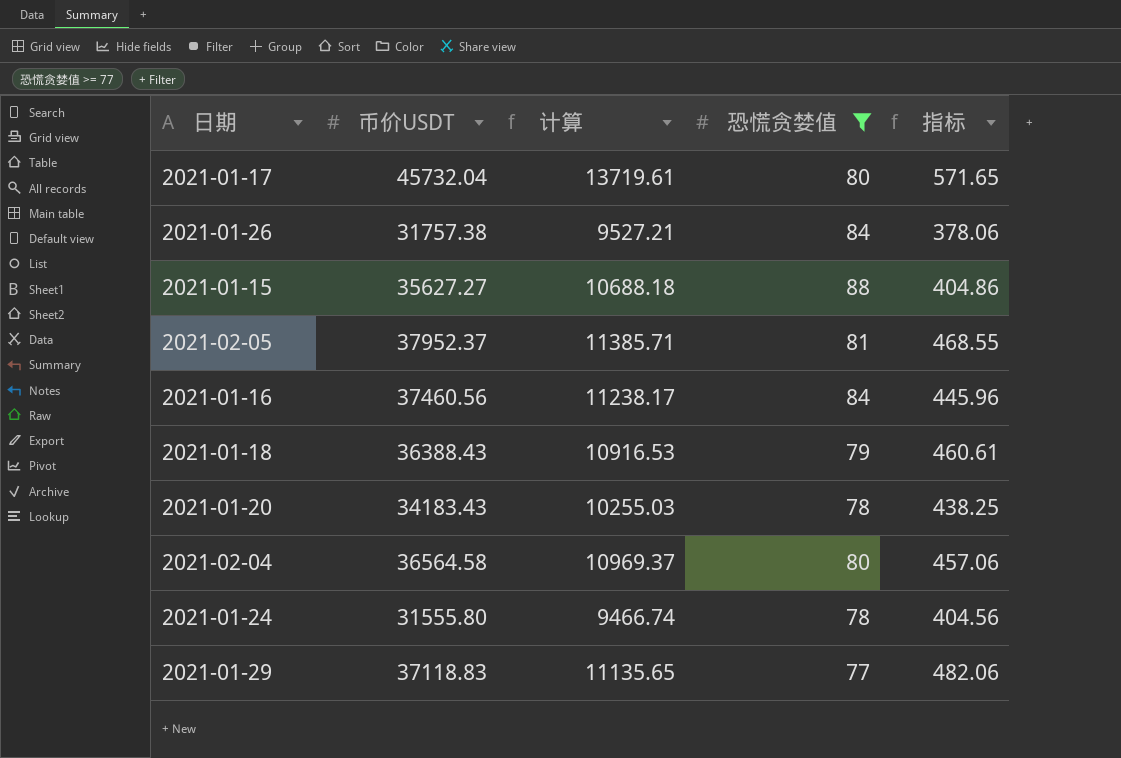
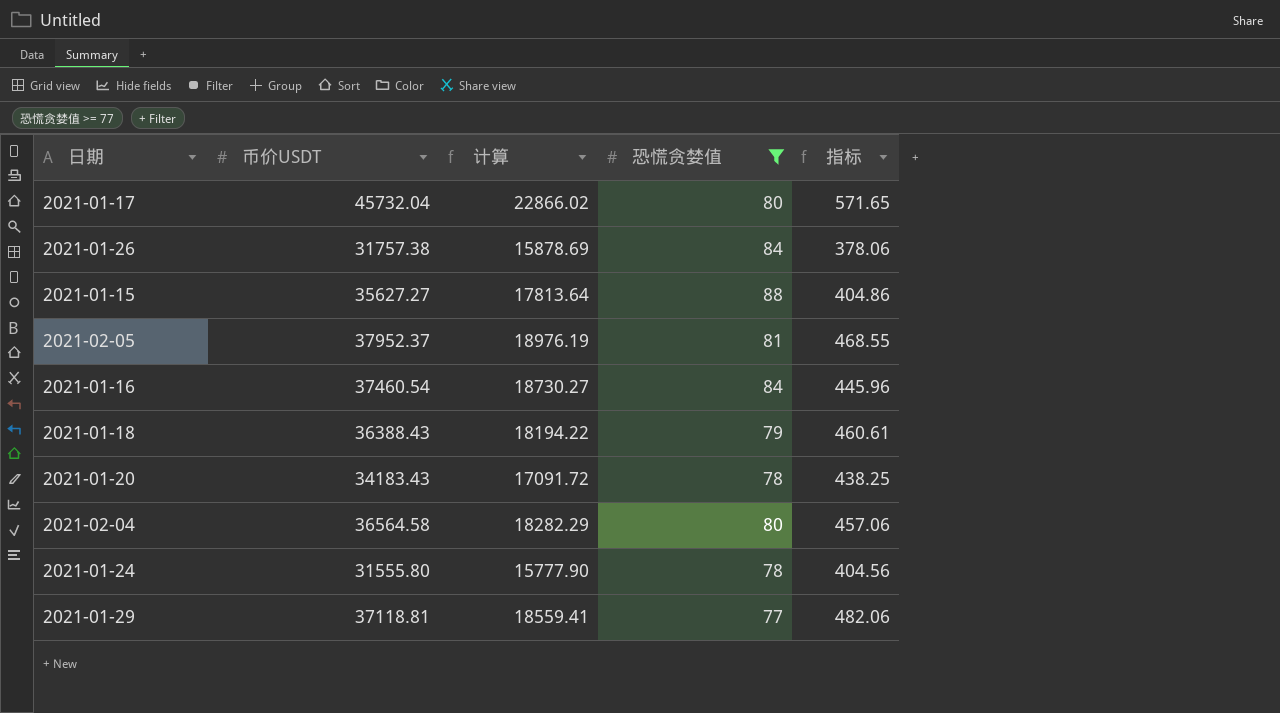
column 计算 | formula: [币价USDT] * 0.3 -> [币价USDT] * 0.5
2021-01-16 | 币价USDT: 37460.56 -> 37460.54
2021-01-29 | 币价USDT: 37118.83 -> 37118.81

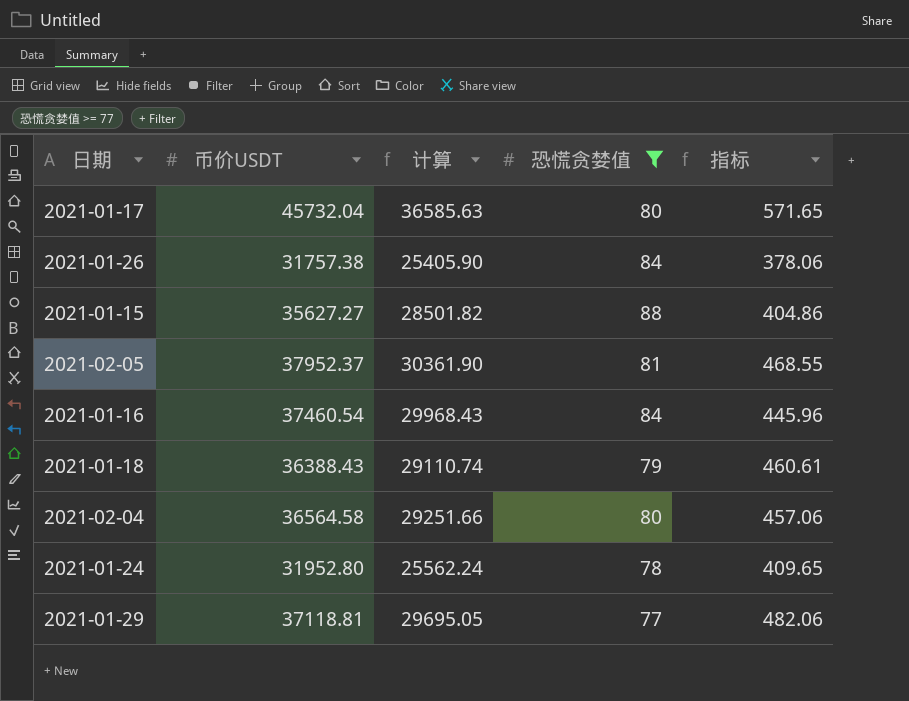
column 计算 | formula: [币价USDT] * 0.5 -> [币价USDT] * 0.8
row 2021-01-20: 34183.43 | 17091.72 | 78 | 438.25 -> none
2021-01-24 | 币价USDT: 31555.80 -> 31952.80
2021-01-24 | 指标: 404.56 -> 409.65

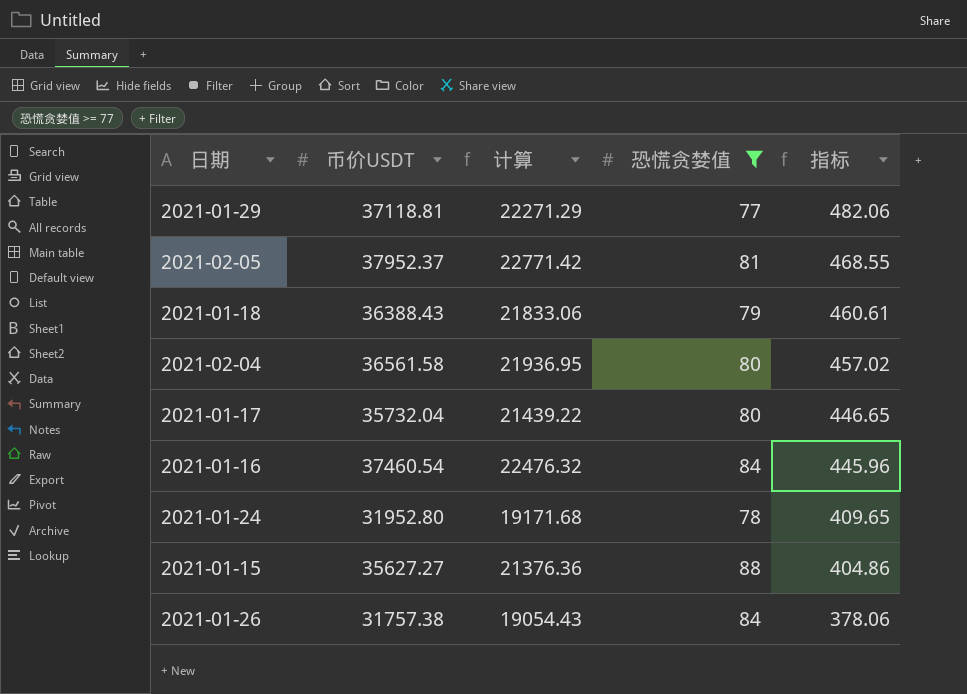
row order: none -> 指标 descending
column 计算 | formula: [币价USDT] * 0.8 -> [币价USDT] * 0.6
2021-02-04 | 币价USDT: 36564.58 -> 36561.58
2021-02-04 | 指标: 457.06 -> 457.02
2021-01-17 | 币价USDT: 45732.04 -> 35732.04
2021-01-17 | 指标: 571.65 -> 446.65

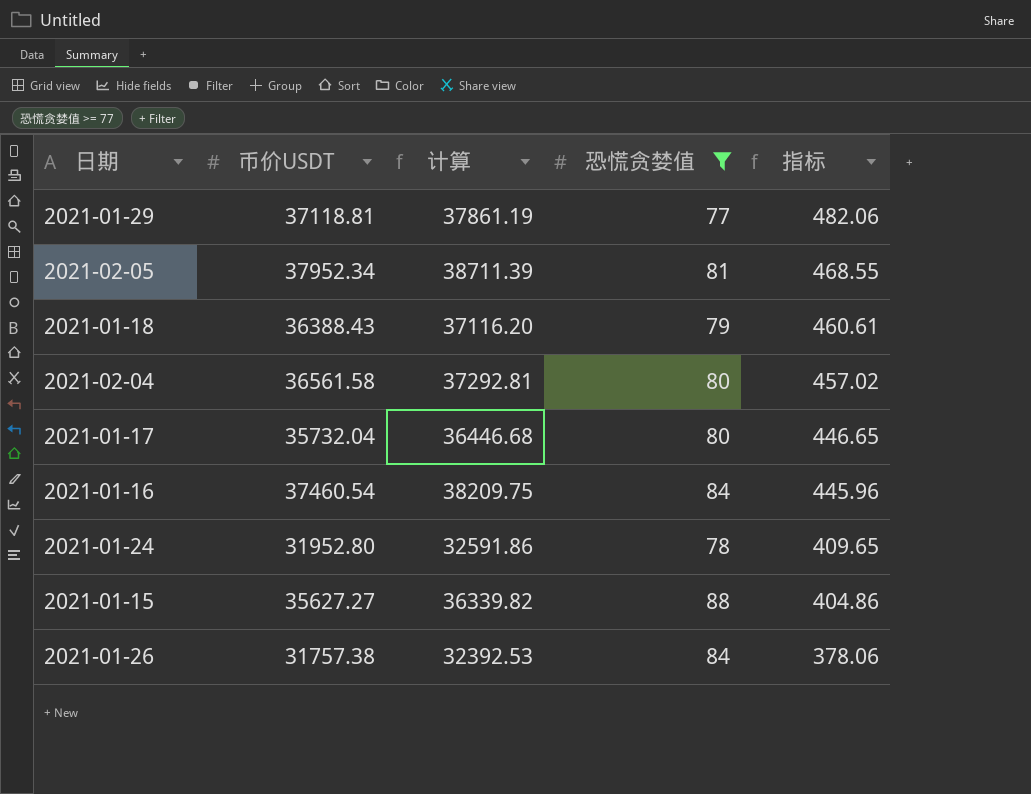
column 计算 | formula: [币价USDT] * 0.6 -> [币价USDT] * 1.02
2021-02-05 | 币价USDT: 37952.37 -> 37952.34

